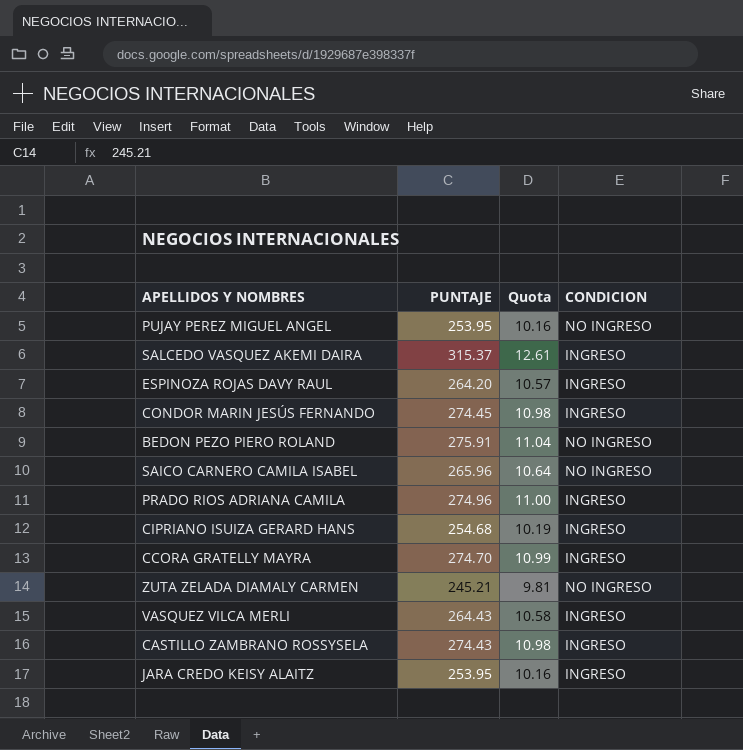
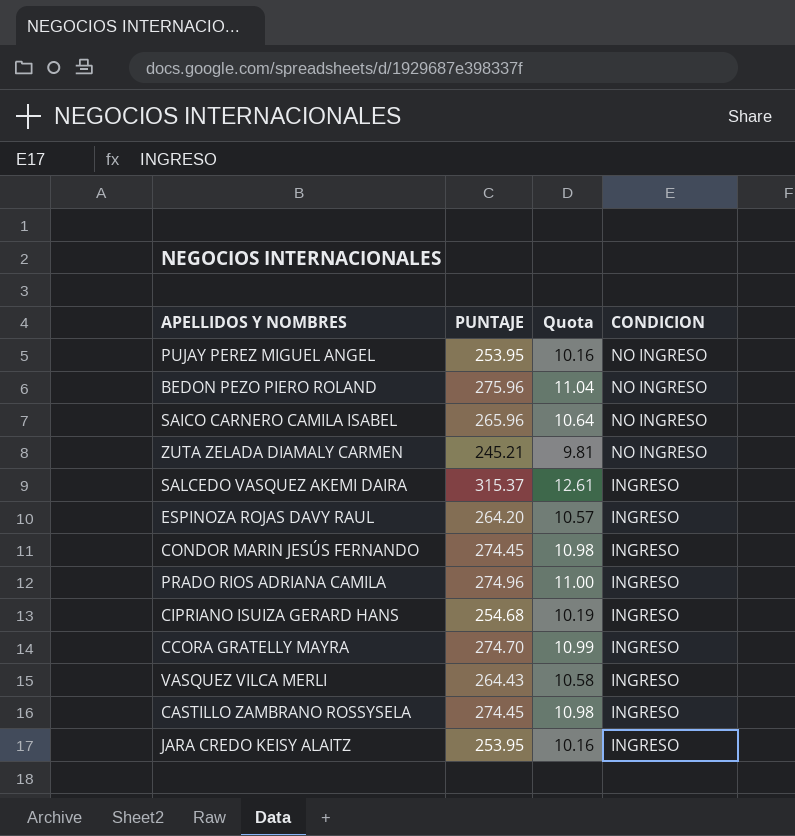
row order: none -> CONDICION descending
BEDON PEZO PIERO ROLAND | PUNTAJE: 275.91 -> 275.96
CASTILLO ZAMBRANO ROSSYSELA | PUNTAJE: 274.43 -> 274.45

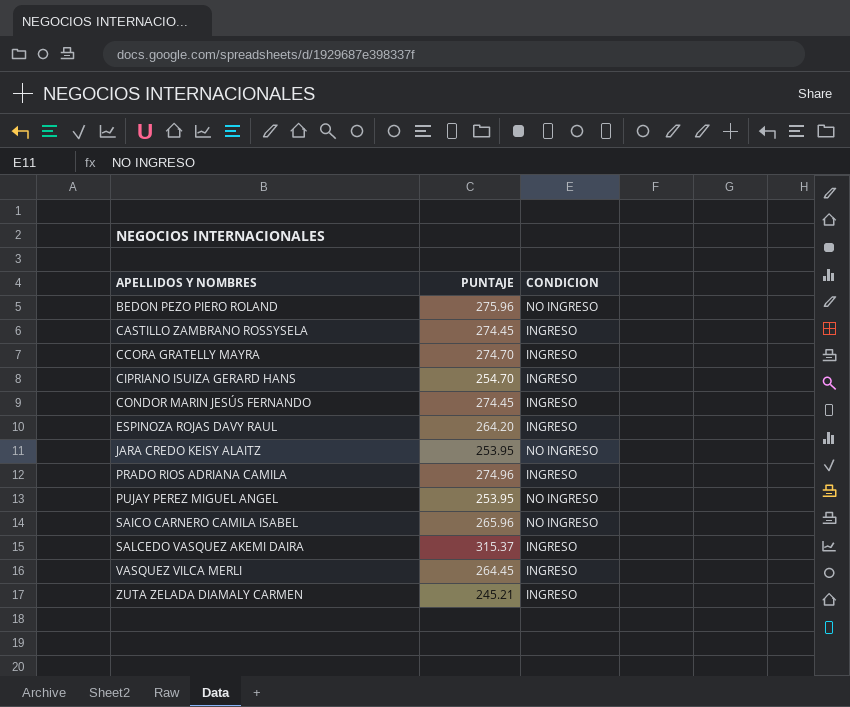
row order: CONDICION descending -> APELLIDOS Y NOMBRES ascending
column Quota | formula: [PUNTAJE] * 0.04 -> none
CIPRIANO ISUIZA GERARD HANS | PUNTAJE: 254.68 -> 254.70
JARA CREDO KEISY ALAITZ | CONDICION: INGRESO -> NO INGRESO
VASQUEZ VILCA MERLI | PUNTAJE: 264.43 -> 264.45
ZUTA ZELADA DIAMALY CARMEN | CONDICION: NO INGRESO -> INGRESO

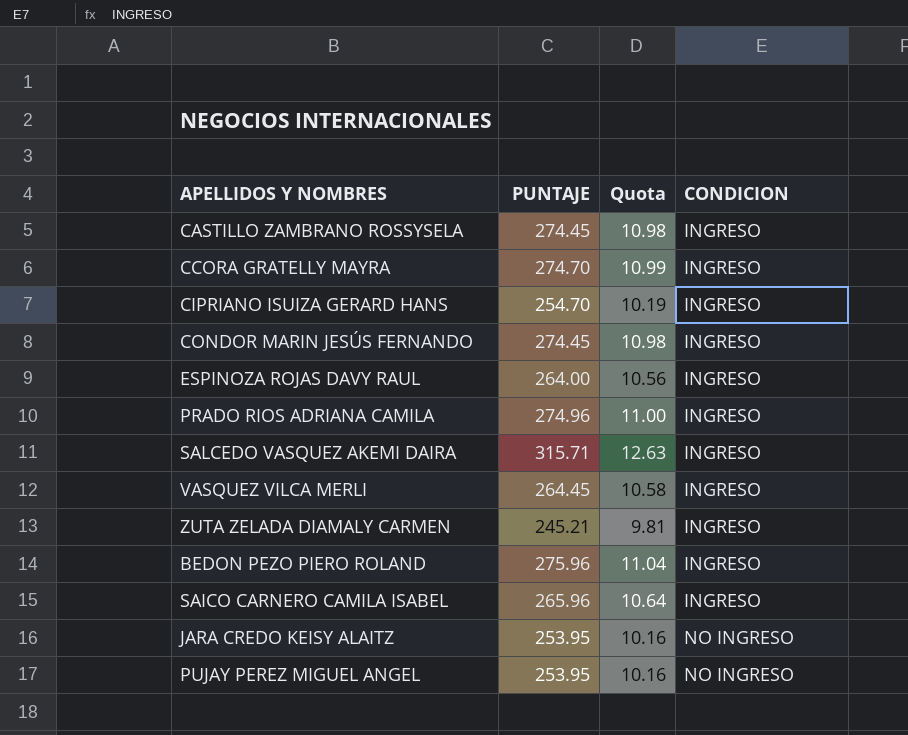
row order: APELLIDOS Y NOMBRES ascending -> CONDICION ascending
column Quota | formula: none -> [PUNTAJE] * 0.04
ESPINOZA ROJAS DAVY RAUL | PUNTAJE: 264.20 -> 264.00
SALCEDO VASQUEZ AKEMI DAIRA | PUNTAJE: 315.37 -> 315.71
BEDON PEZO PIERO ROLAND | CONDICION: NO INGRESO -> INGRESO
SAICO CARNERO CAMILA ISABEL | CONDICION: NO INGRESO -> INGRESO

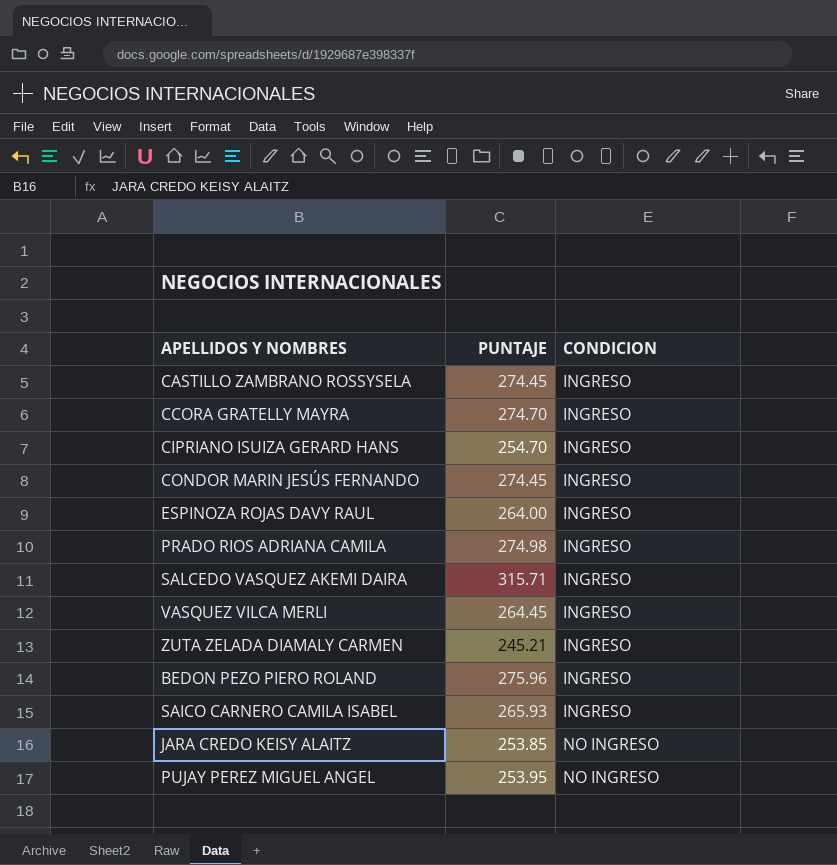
column Quota | formula: [PUNTAJE] * 0.04 -> none
PRADO RIOS ADRIANA CAMILA | PUNTAJE: 274.96 -> 274.98
SAICO CARNERO CAMILA ISABEL | PUNTAJE: 265.96 -> 265.93
JARA CREDO KEISY ALAITZ | PUNTAJE: 253.95 -> 253.85

